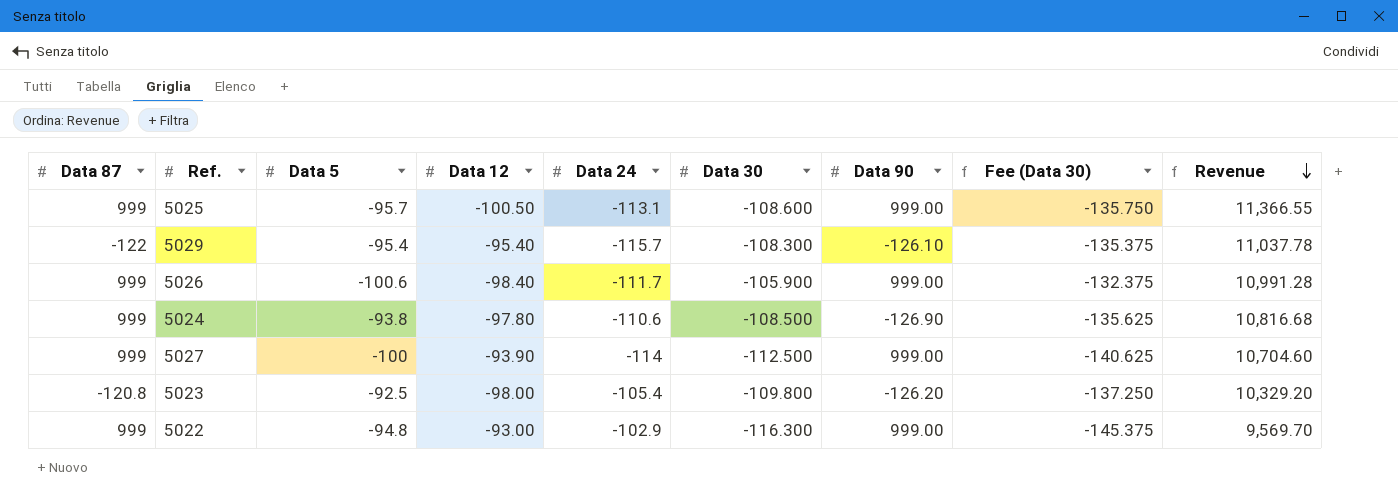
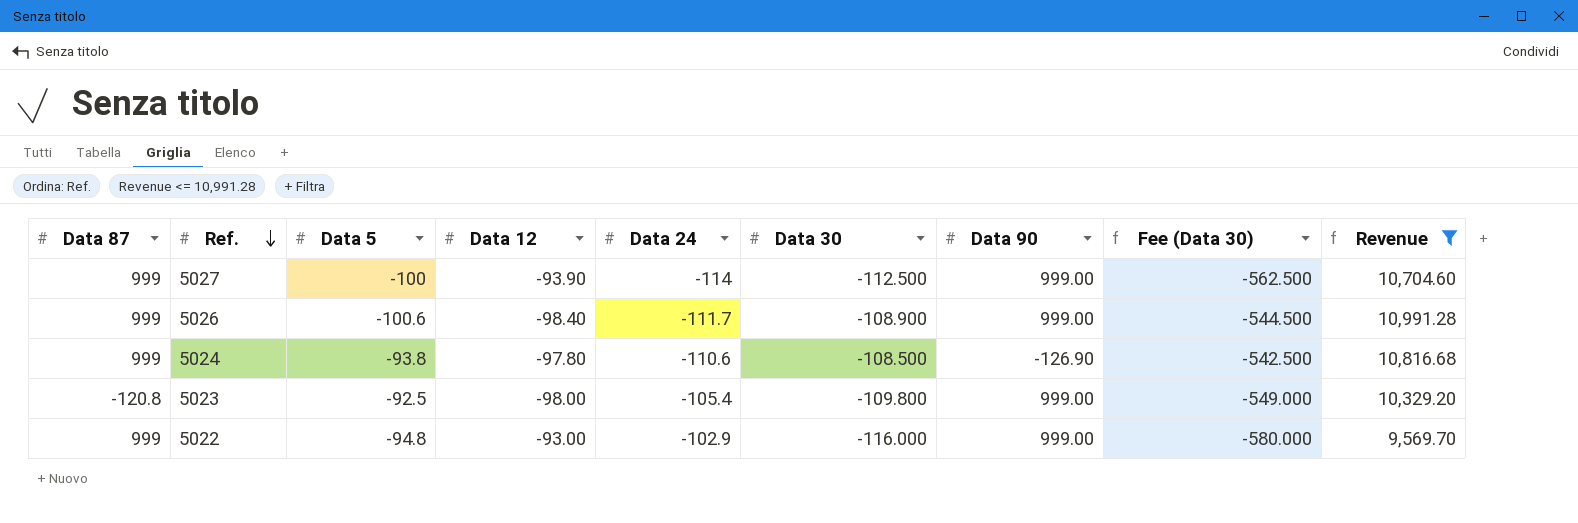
filter: none -> Revenue <= 10,991.28
row order: Revenue descending -> Ref. descending
column Fee (Data 30) | formula: [Data 30] * 1.25 -> [Data 30] * 5
5026 | Data 30: -105.900 -> -108.900
5023 | Data 90: -126.20 -> 999.00
5022 | Data 30: -116.300 -> -116.000

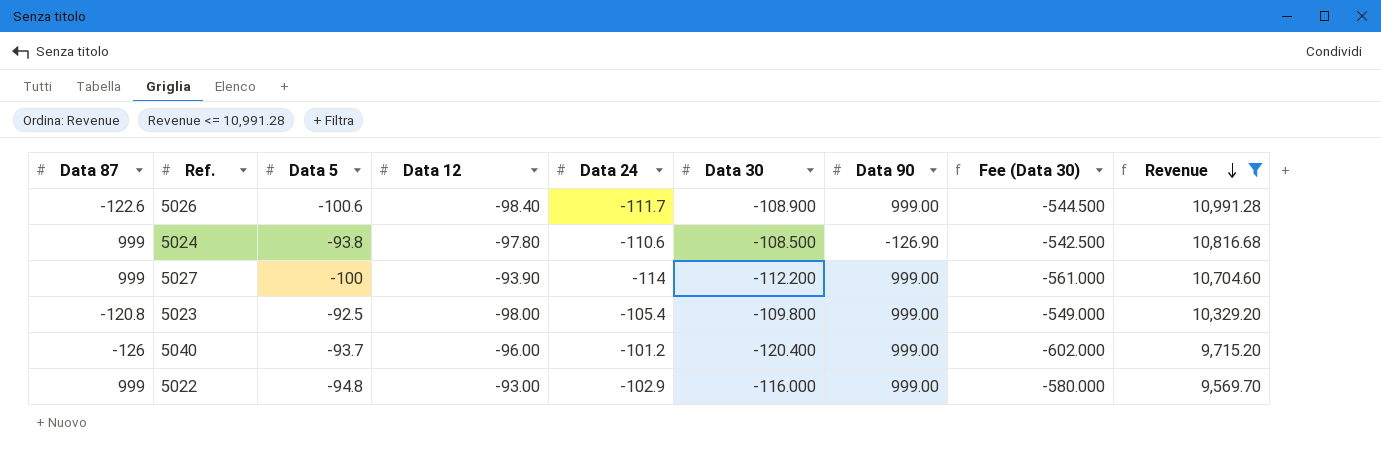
row order: Ref. descending -> Revenue descending
5026 | Data 87: 999 -> -122.6
5027 | Data 30: -112.500 -> -112.200
5027 | Fee (Data 30): -562.500 -> -561.000
row 5040: none -> -126 | -93.7 | -96.00 | -101.2 | -120.400 | 999.00 | -602.000 | 9,715.20

